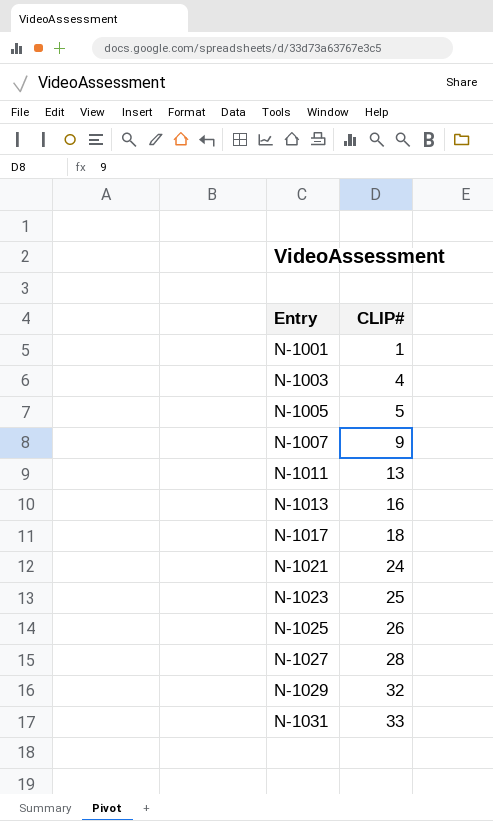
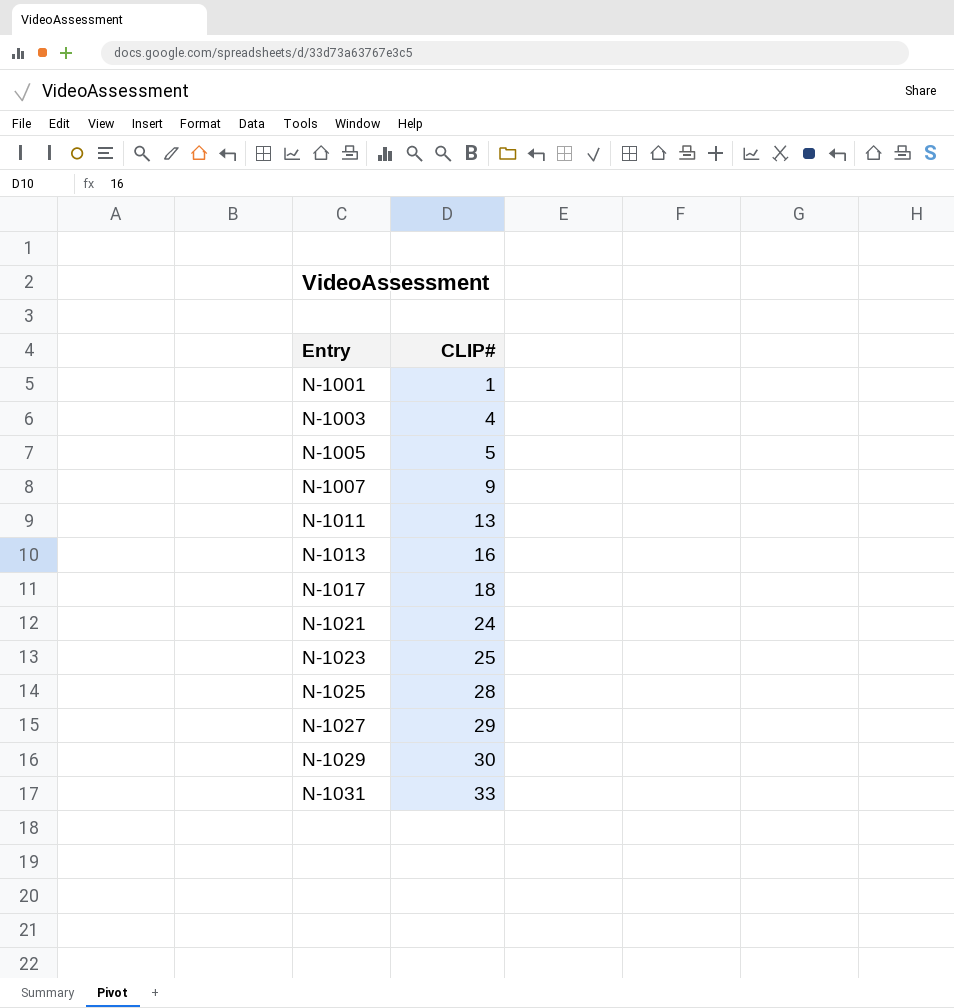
N-1025 | CLIP#: 26 -> 28
N-1027 | CLIP#: 28 -> 29
N-1029 | CLIP#: 32 -> 30

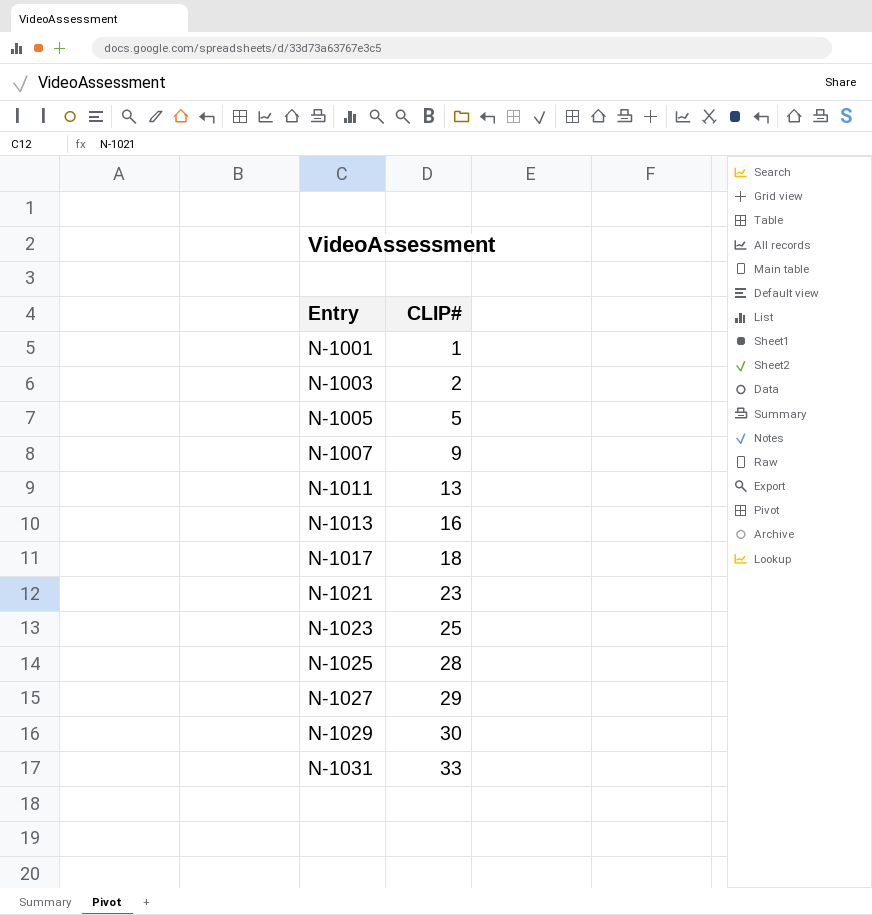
N-1003 | CLIP#: 4 -> 2
N-1021 | CLIP#: 24 -> 23

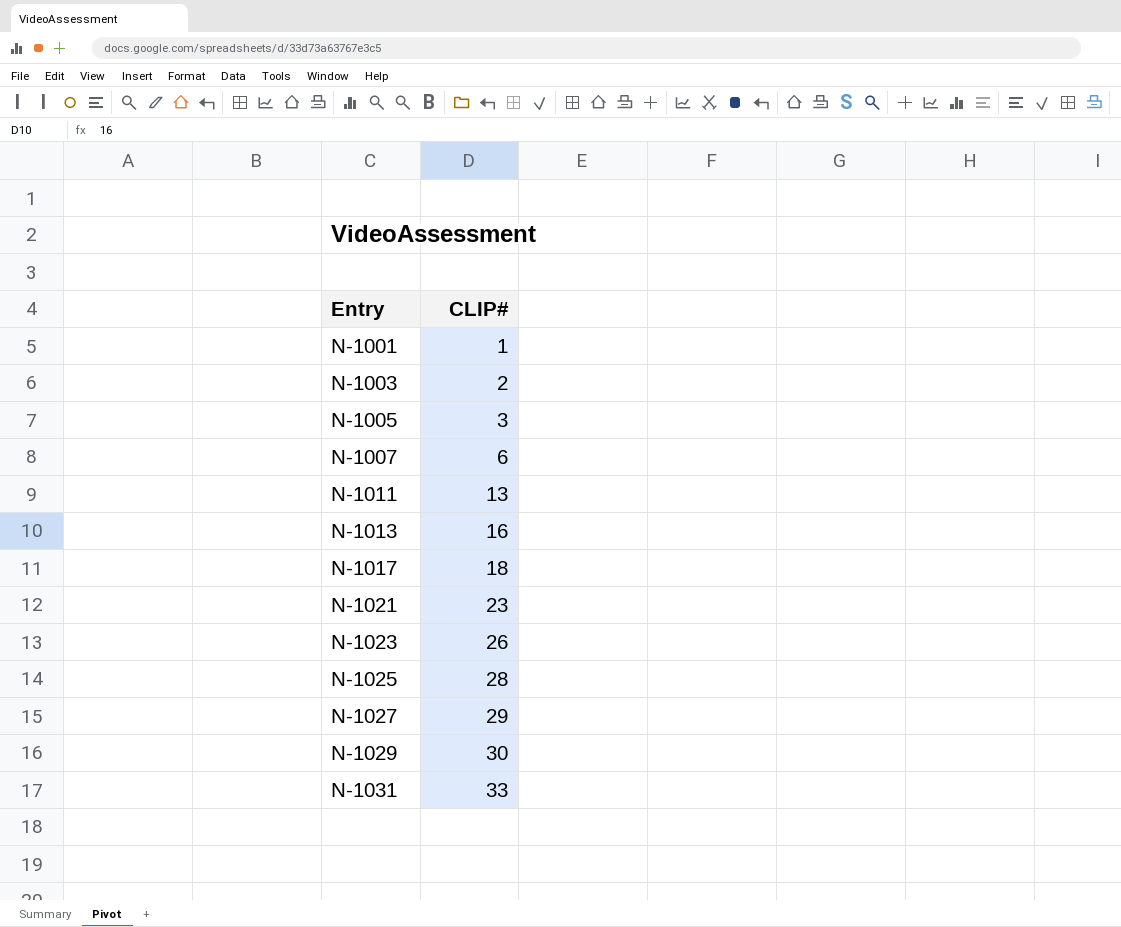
N-1005 | CLIP#: 5 -> 3
N-1007 | CLIP#: 9 -> 6
N-1023 | CLIP#: 25 -> 26

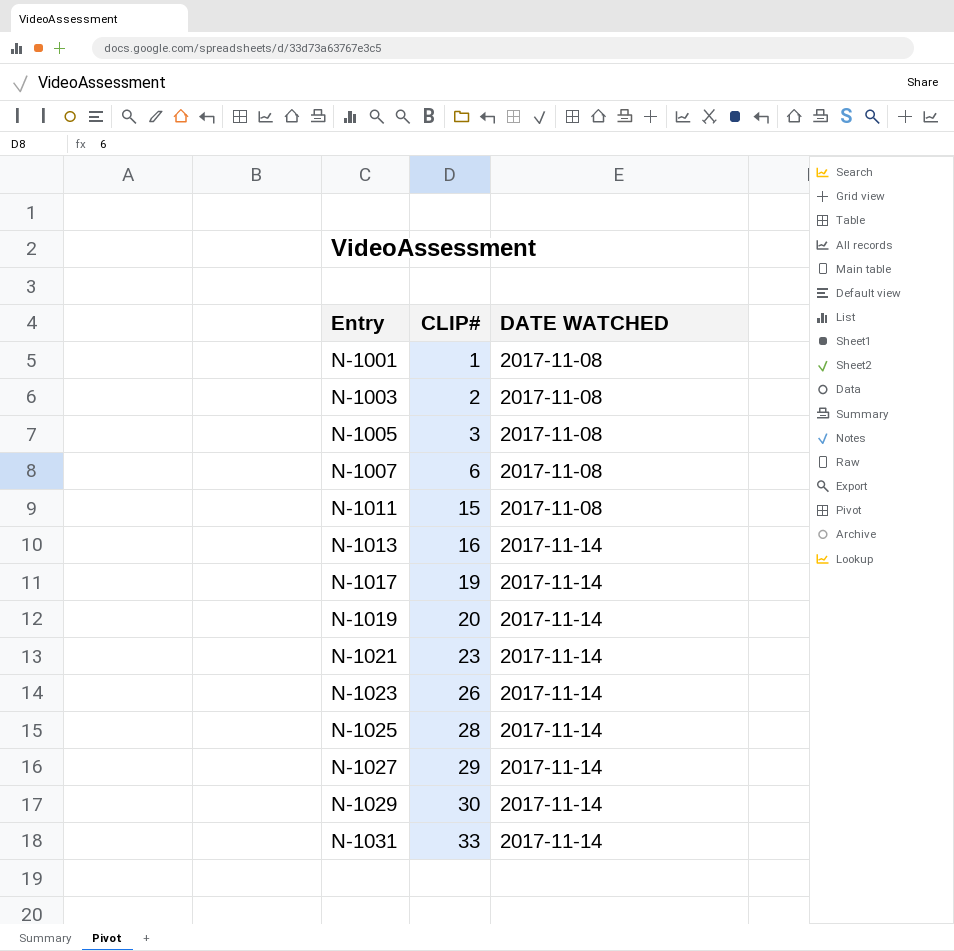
column DATE WATCHED | position: none -> 3
N-1011 | CLIP#: 13 -> 15
N-1017 | CLIP#: 18 -> 19
row N-1019: none -> 20 | 2017-11-14

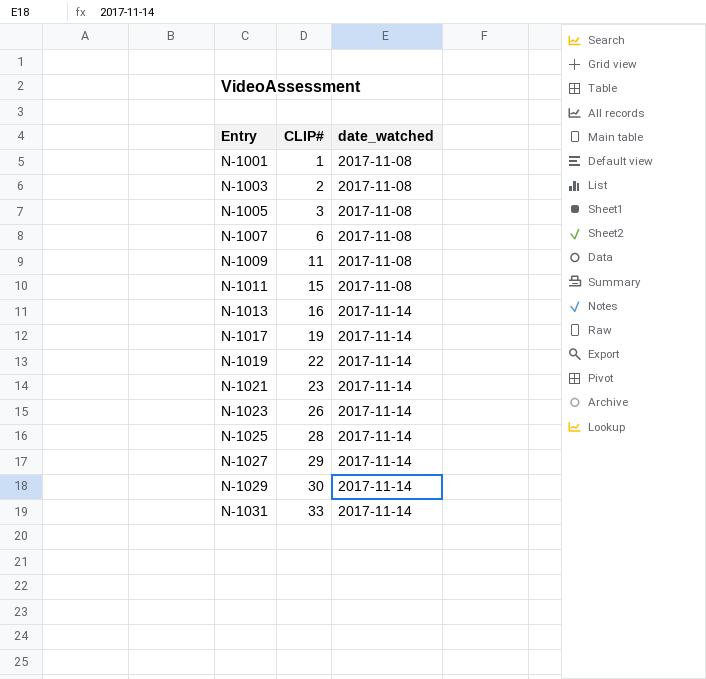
column name: DATE WATCHED -> date_watched
row N-1009: none -> 11 | 2017-11-08
N-1019 | CLIP#: 20 -> 22

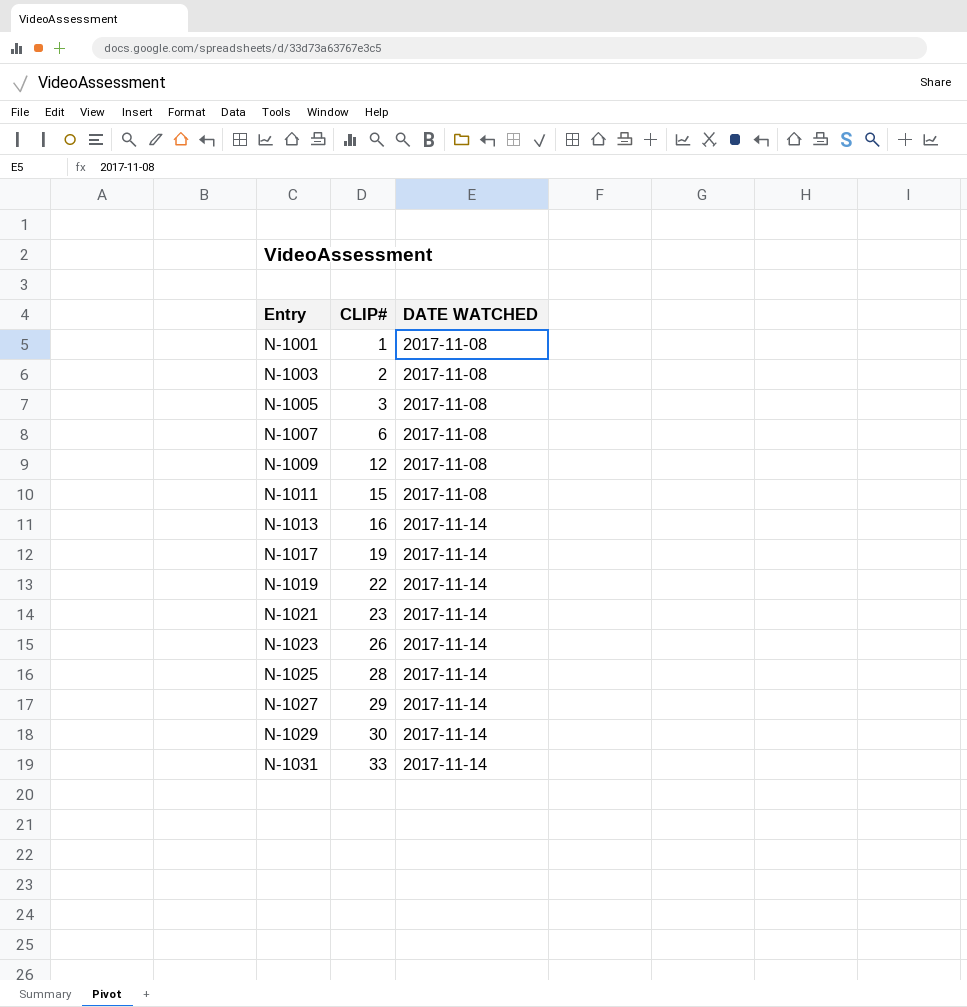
column name: date_watched -> DATE WATCHED
N-1009 | CLIP#: 11 -> 12

